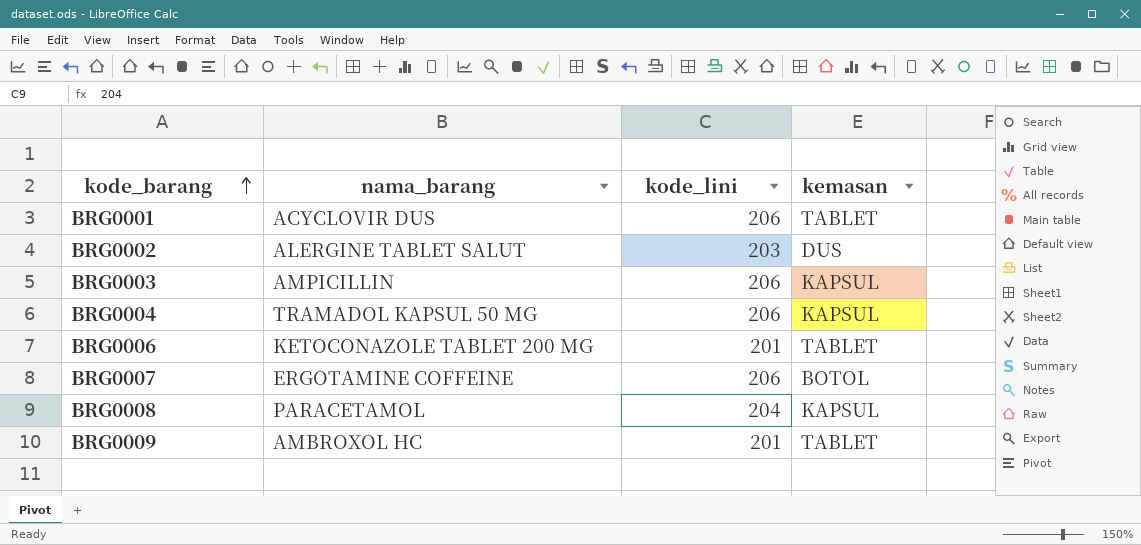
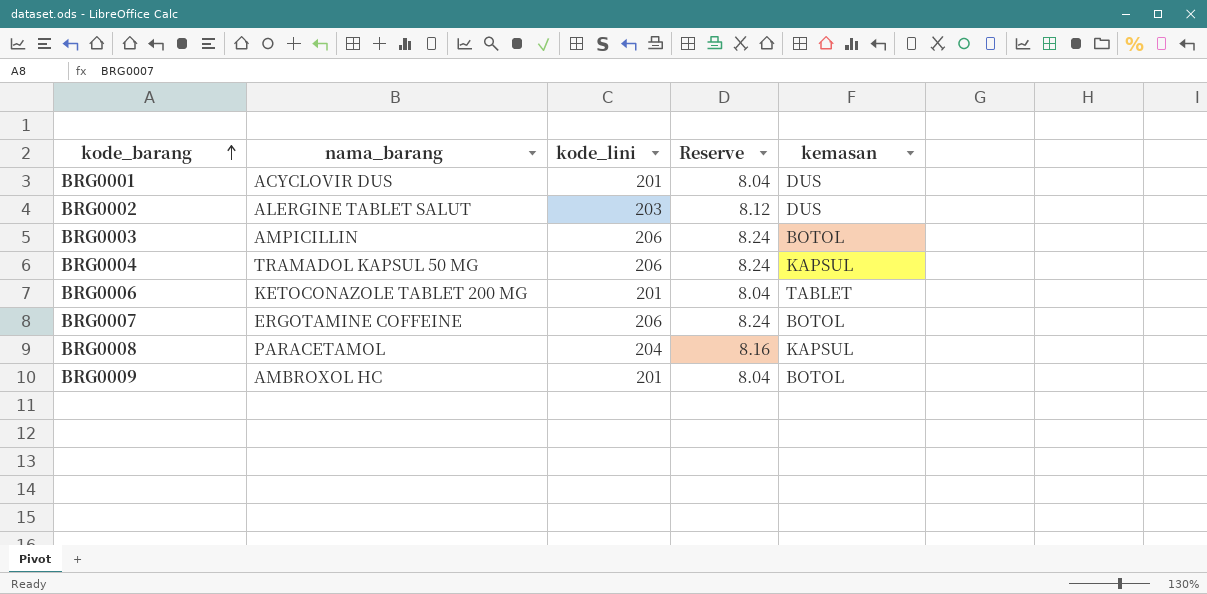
column Reserve | formula: none -> [kode_lini] * 0.04
BRG0001 | kode_lini: 206 -> 201
BRG0001 | kemasan: TABLET -> DUS
BRG0003 | kemasan: KAPSUL -> BOTOL
BRG0009 | kemasan: TABLET -> BOTOL

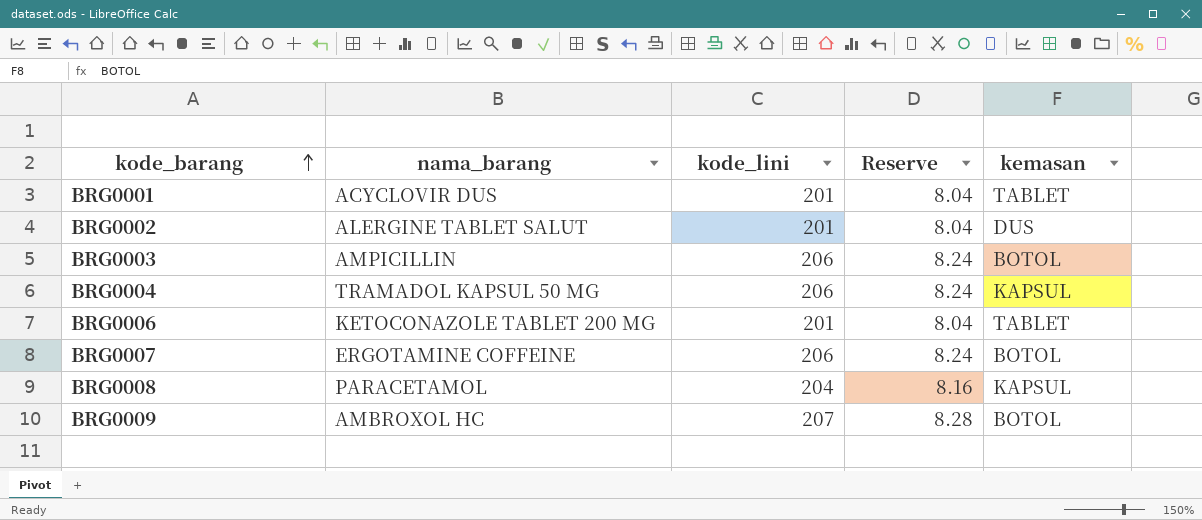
BRG0001 | kemasan: DUS -> TABLET
BRG0002 | kode_lini: 203 -> 201
BRG0002 | Reserve: 8.12 -> 8.04
BRG0009 | kode_lini: 201 -> 207
BRG0009 | Reserve: 8.04 -> 8.28

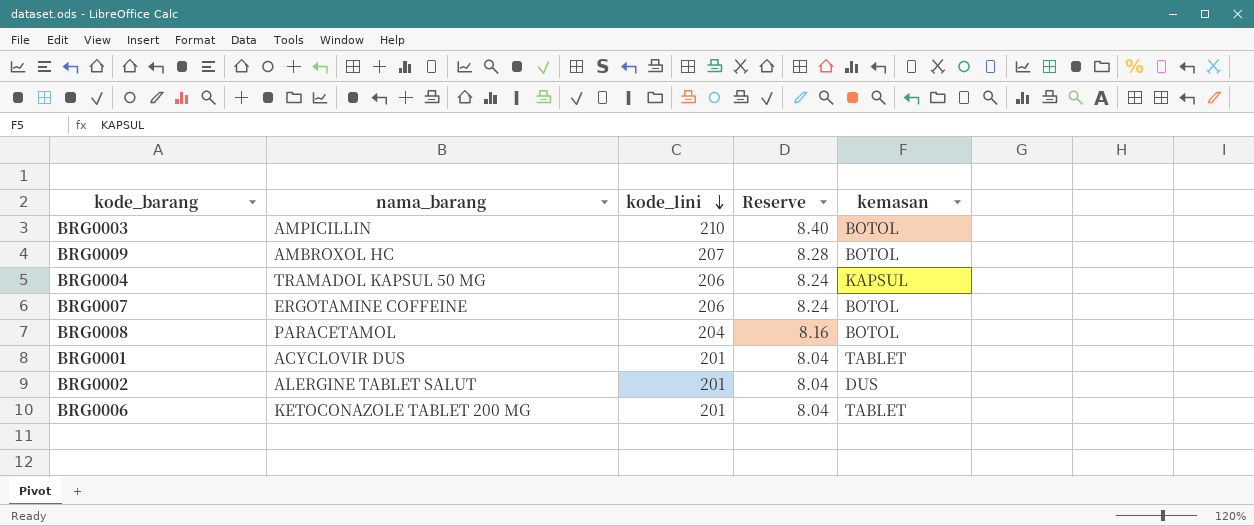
row order: kode_barang ascending -> kode_lini descending
BRG0003 | kode_lini: 206 -> 210
BRG0003 | Reserve: 8.24 -> 8.40
BRG0008 | kemasan: KAPSUL -> BOTOL

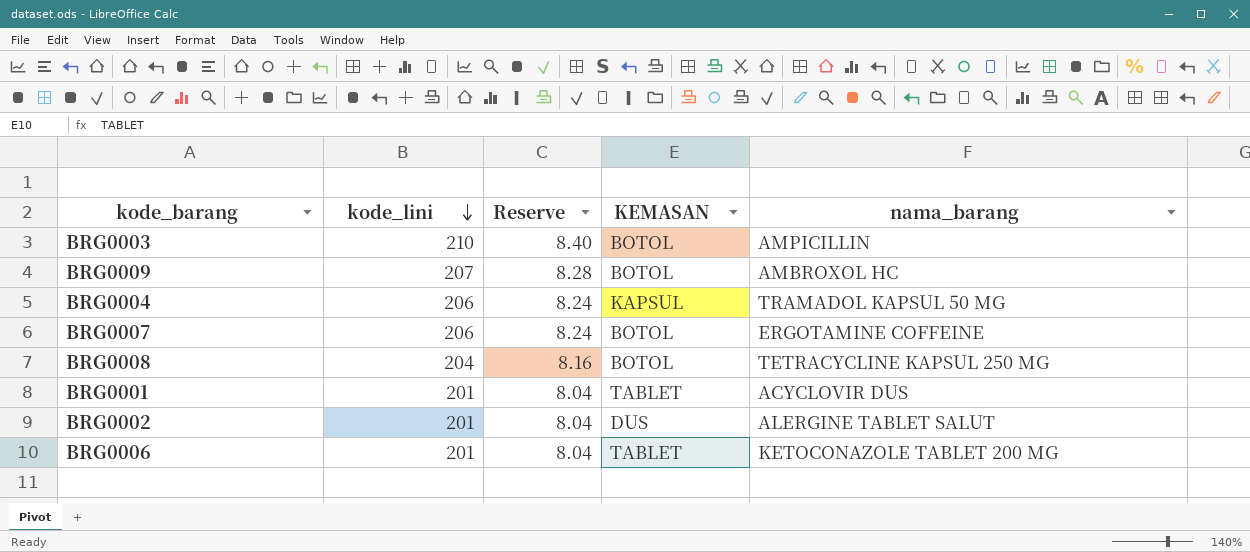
column name: kemasan -> KEMASAN
column nama_barang | position: 2 -> 5
BRG0008 | nama_barang: PARACETAMOL -> TETRACYCLINE KAPSUL 250 MG

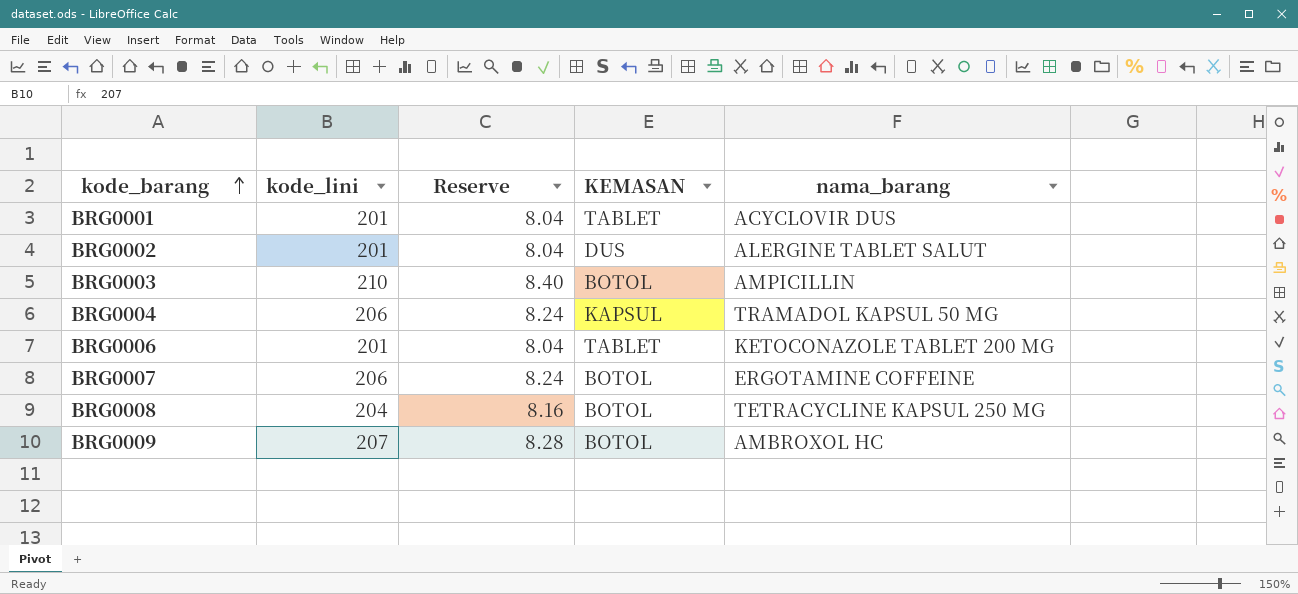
row order: kode_lini descending -> kode_barang ascending

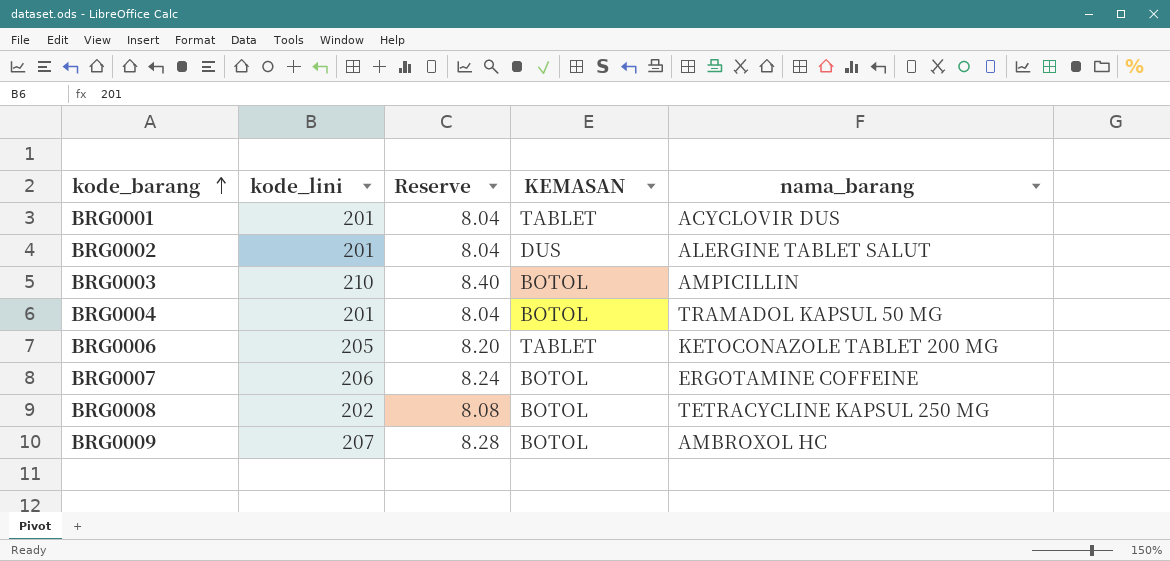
BRG0004 | kode_lini: 206 -> 201
BRG0004 | Reserve: 8.24 -> 8.04
BRG0004 | KEMASAN: KAPSUL -> BOTOL
BRG0006 | kode_lini: 201 -> 205
BRG0006 | Reserve: 8.04 -> 8.20
BRG0008 | kode_lini: 204 -> 202
BRG0008 | Reserve: 8.16 -> 8.08

